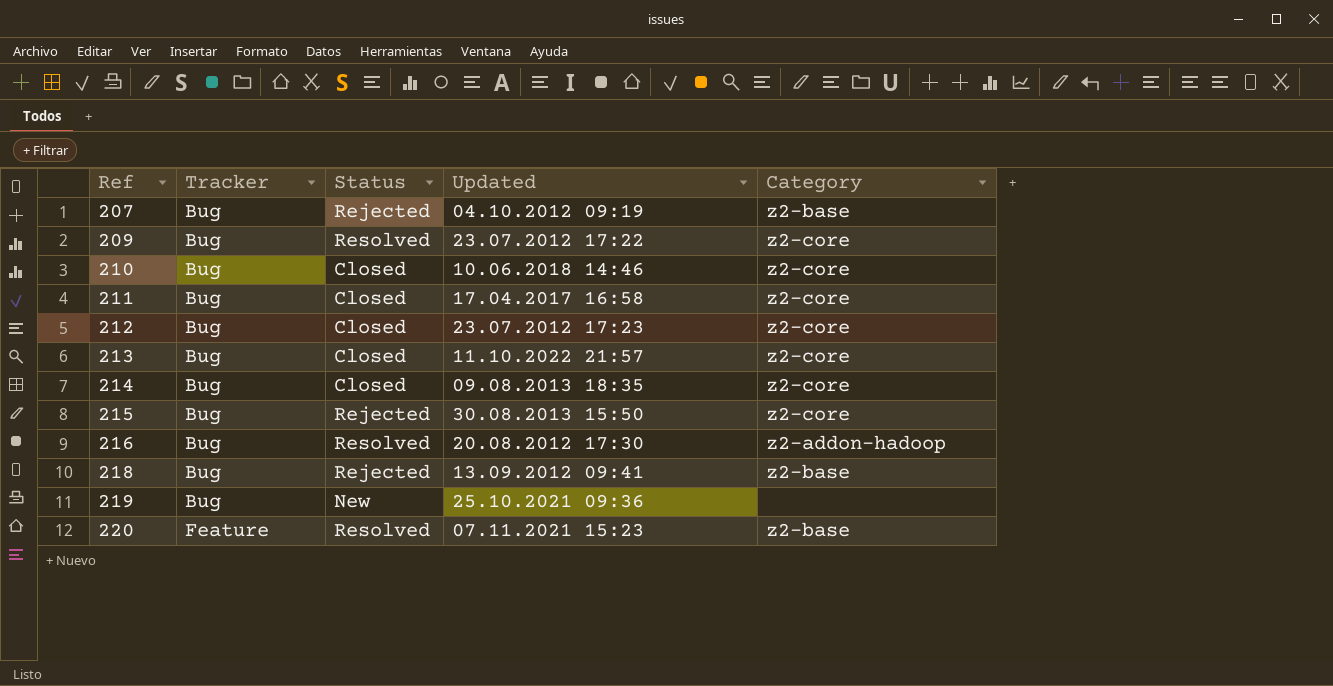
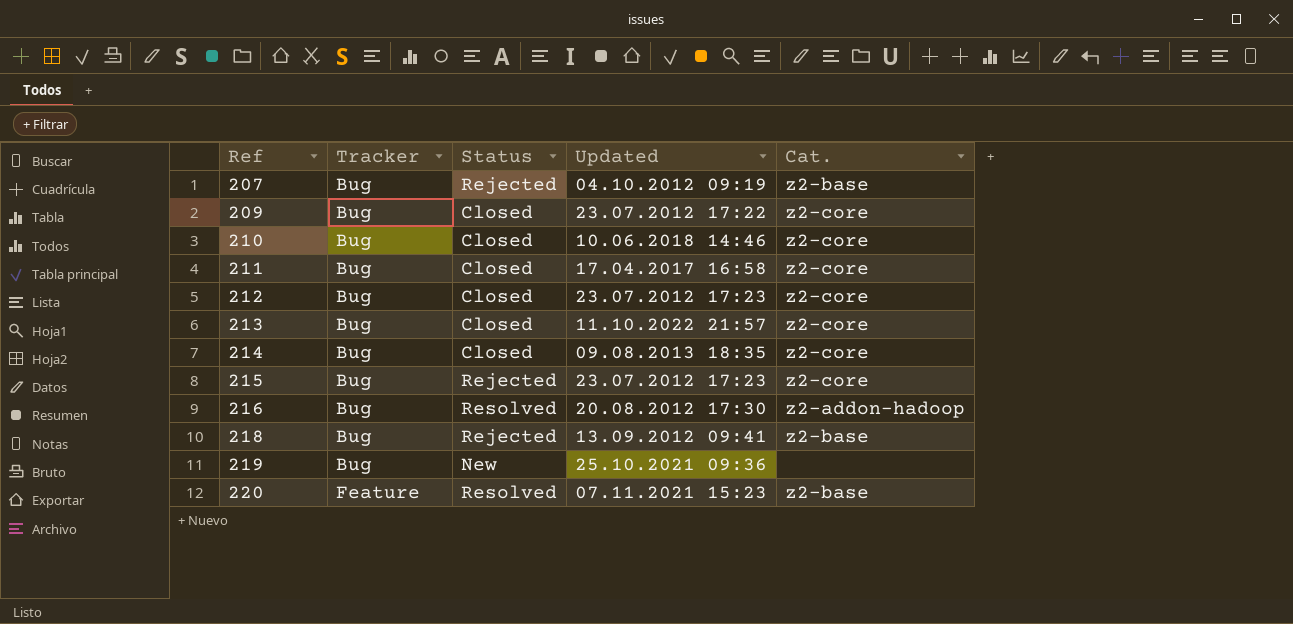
column name: Category -> Cat.
209 | Status: Resolved -> Closed
215 | Updated: 30.08.2013 15:50 -> 23.07.2012 17:23

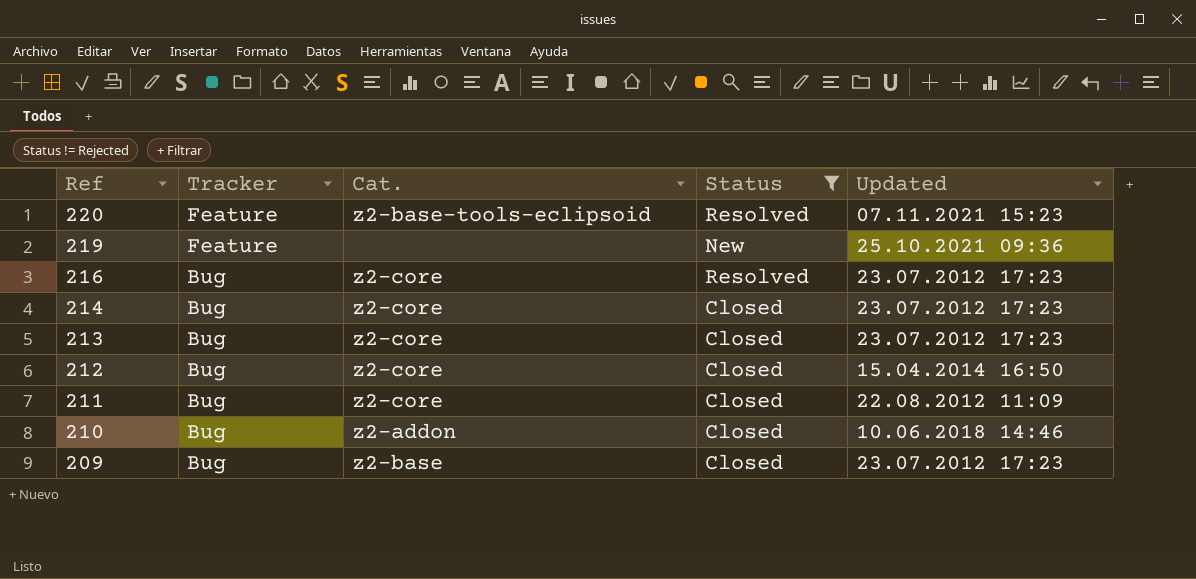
filter: none -> Status != Rejected
row order: Ref ascending -> Ref descending
column Cat. | position: 5 -> 3
220 | Cat.: z2-base -> z2-base-tools-eclipsoid
219 | Tracker: Bug -> Feature
216 | Cat.: z2-addon-hadoop -> z2-core
216 | Updated: 20.08.2012 17:30 -> 23.07.2012 17:23
214 | Updated: 09.08.2013 18:35 -> 23.07.2012 17:23
213 | Updated: 11.10.2022 21:57 -> 23.07.2012 17:23
212 | Updated: 23.07.2012 17:23 -> 15.04.2014 16:50
211 | Updated: 17.04.2017 16:58 -> 22.08.2012 11:09
210 | Cat.: z2-core -> z2-addon
209 | Cat.: z2-core -> z2-base
209 | Updated: 23.07.2012 17:22 -> 23.07.2012 17:23

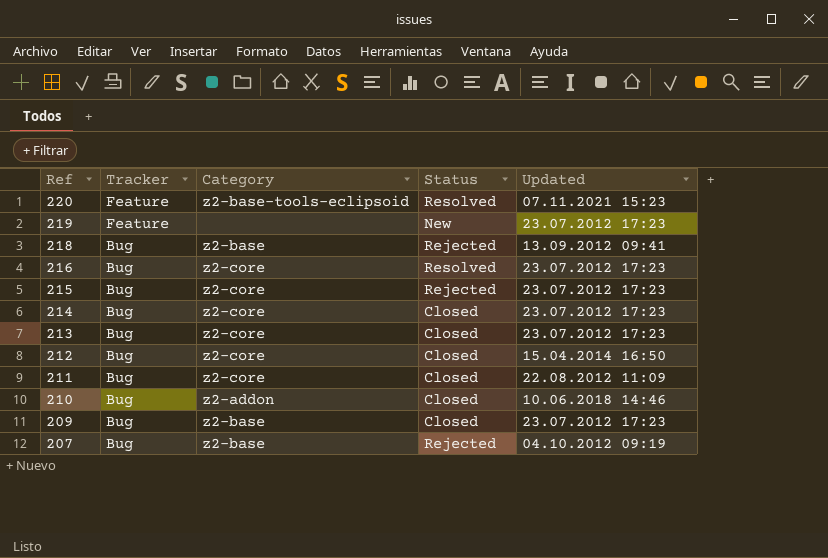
filter: Status != Rejected -> none
column name: Cat. -> Category
219 | Updated: 25.10.2021 09:36 -> 23.07.2012 17:23

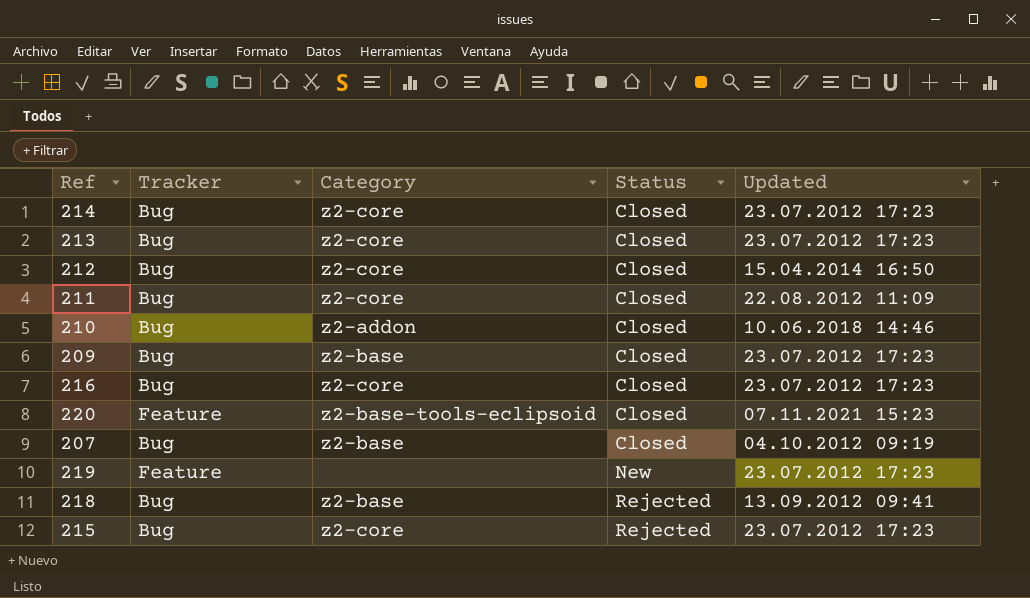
row order: Ref descending -> Status ascending
216 | Status: Resolved -> Closed
220 | Status: Resolved -> Closed
207 | Status: Rejected -> Closed

